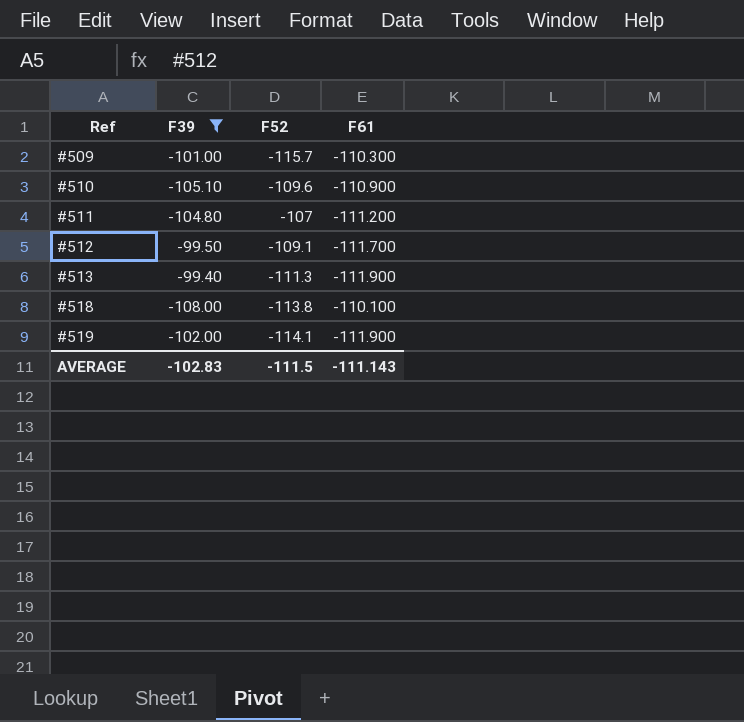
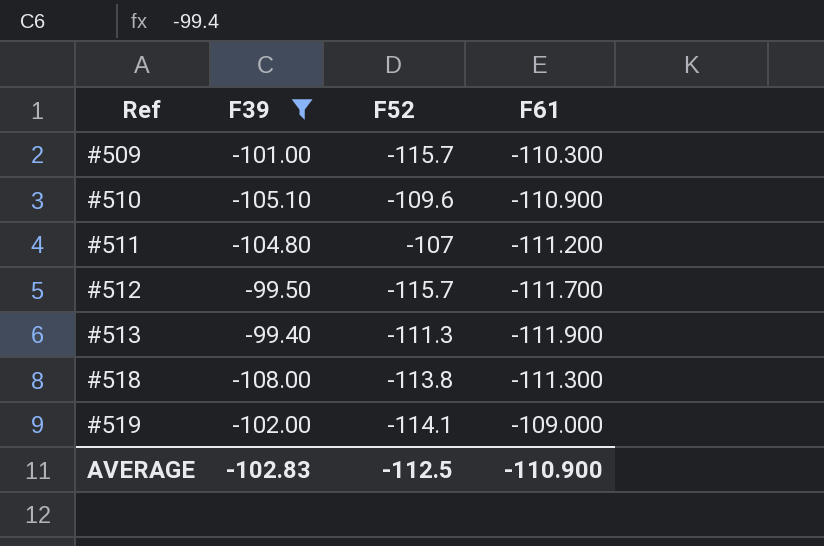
#512 | F52: -109.1 -> -115.7
#518 | F61: -110.100 -> -111.300
#519 | F61: -111.900 -> -109.000
AVERAGE | F52: -111.5 -> -112.5
AVERAGE | F61: -111.143 -> -110.900

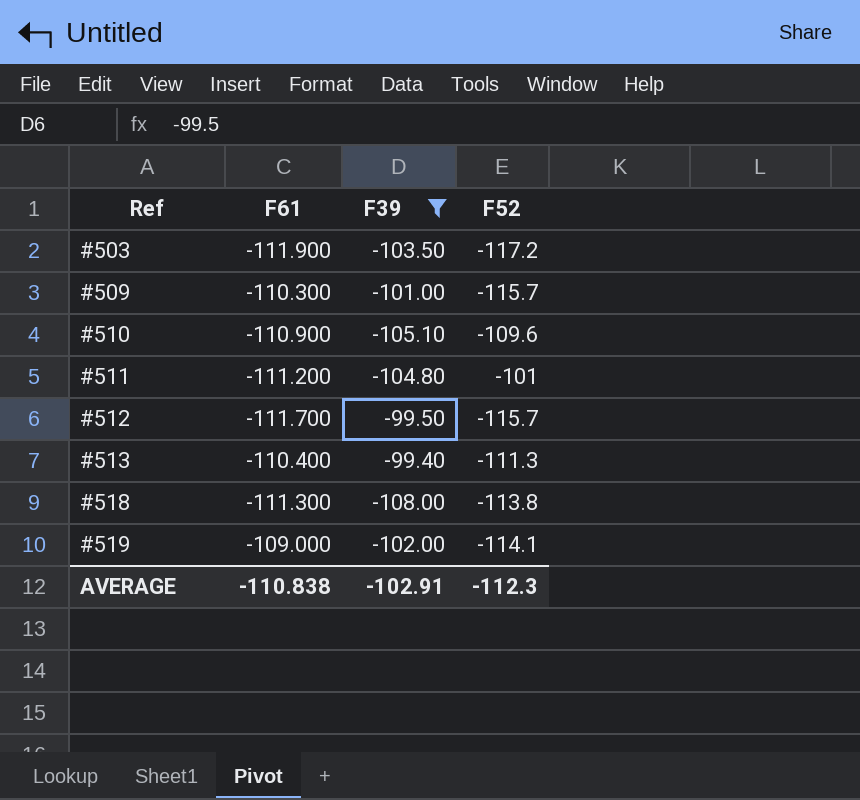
column F61 | position: 4 -> 2
row #503: none -> -111.900 | -103.50 | -117.2
#511 | F52: -107 -> -101
#513 | F61: -111.900 -> -110.400
AVERAGE | F61: -110.900 -> -110.838
AVERAGE | F39: -102.83 -> -102.91
AVERAGE | F52: -112.5 -> -112.3

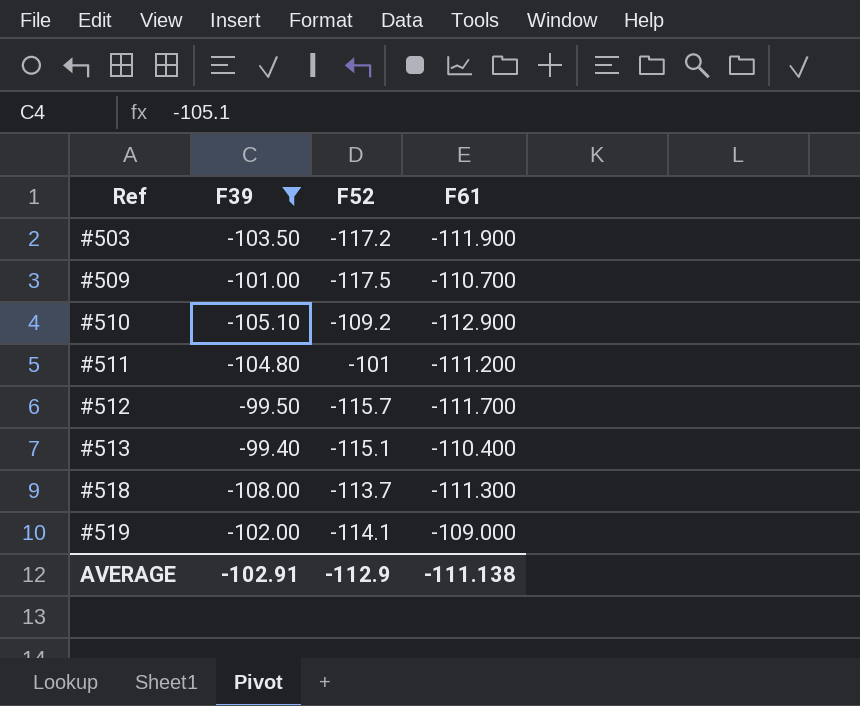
column F61 | position: 2 -> 4
#509 | F52: -115.7 -> -117.5
#509 | F61: -110.300 -> -110.700
#510 | F52: -109.6 -> -109.2
#510 | F61: -110.900 -> -112.900
#513 | F52: -111.3 -> -115.1
#518 | F52: -113.8 -> -113.7
AVERAGE | F52: -112.3 -> -112.9
AVERAGE | F61: -110.838 -> -111.138

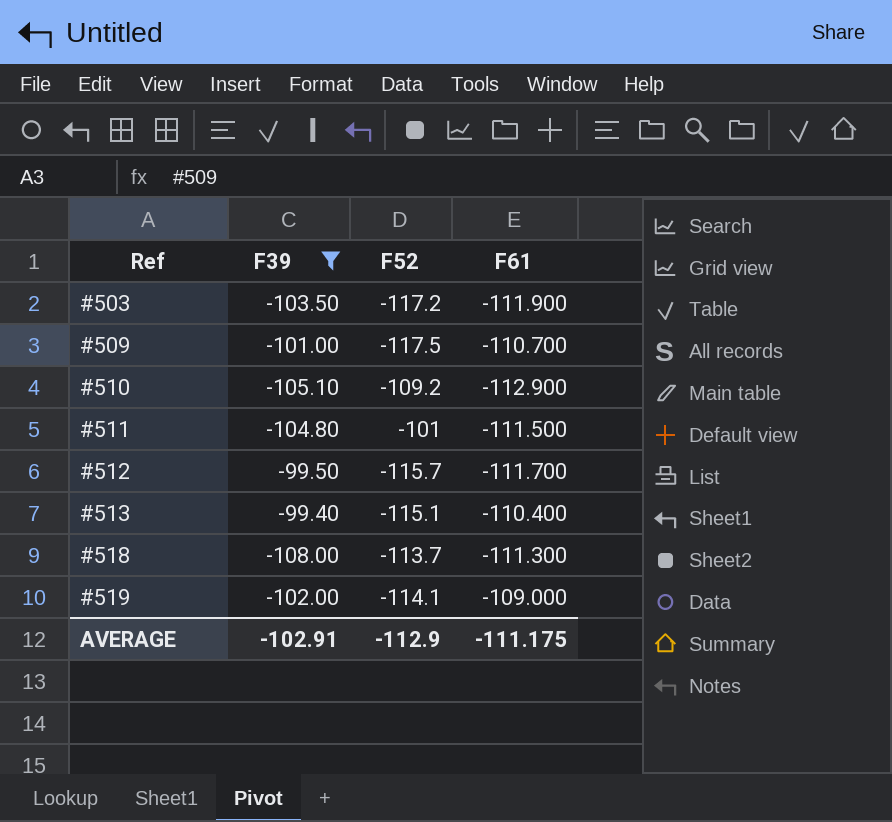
#511 | F61: -111.200 -> -111.500
AVERAGE | F61: -111.138 -> -111.175

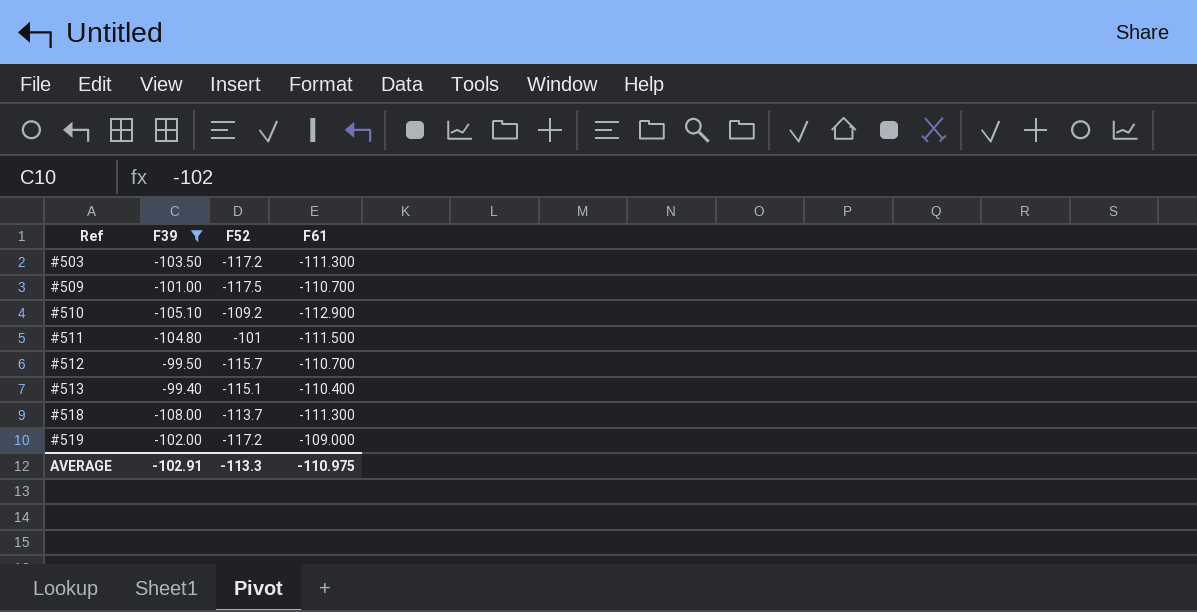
#503 | F61: -111.900 -> -111.300
#512 | F61: -111.700 -> -110.700
#519 | F52: -114.1 -> -117.2
AVERAGE | F52: -112.9 -> -113.3
AVERAGE | F61: -111.175 -> -110.975

